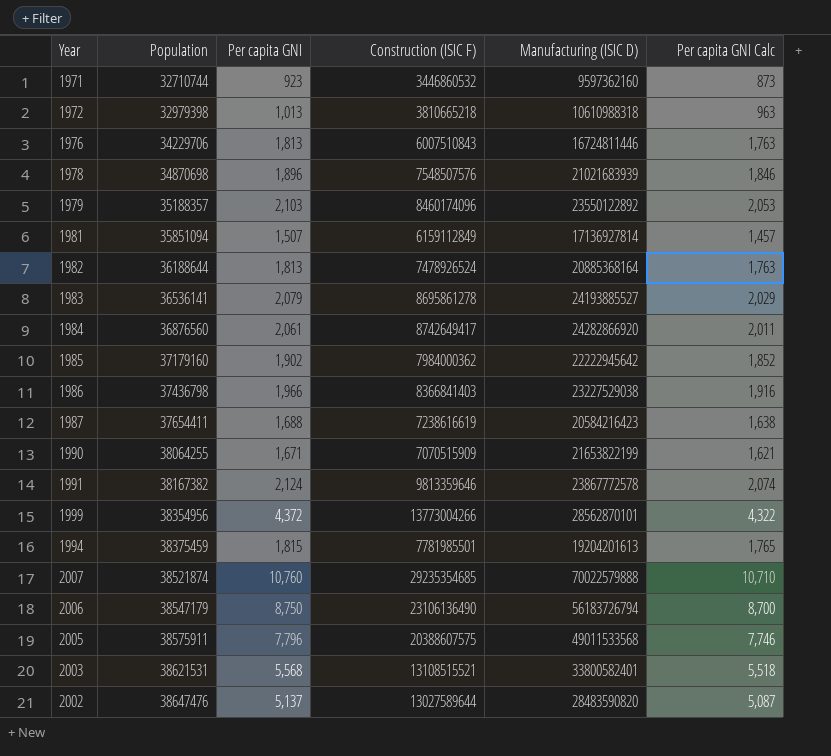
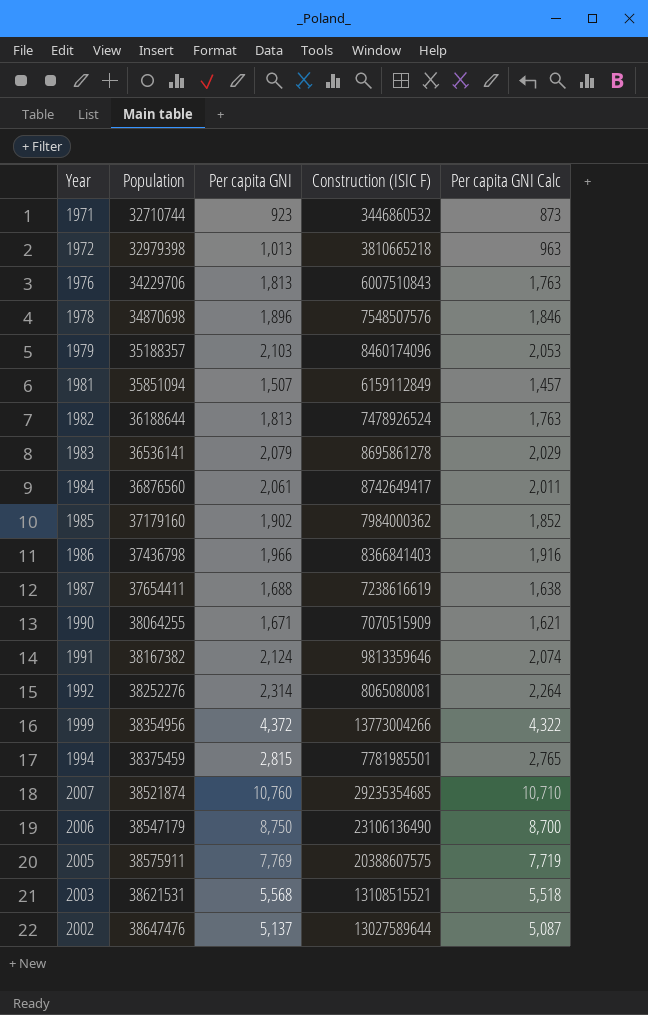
column Manufacturing (ISIC D) | position: 5 -> none
row 1992: none -> 38252276 | 2,314 | 8065080081 | 2,264
1994 | Per capita GNI: 1,815 -> 2,815
1994 | Per capita GNI Calc: 1,765 -> 2,765
2005 | Per capita GNI: 7,796 -> 7,769
2005 | Per capita GNI Calc: 7,746 -> 7,719

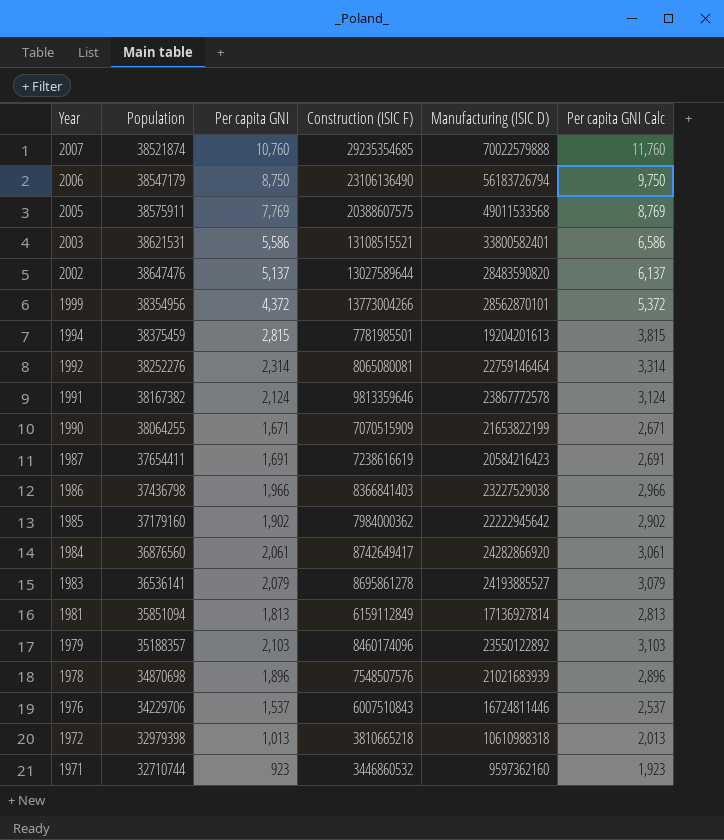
row order: Population ascending -> Year descending
column Manufacturing (ISIC D) | position: none -> 5
column Per capita GNI Calc | formula: [Per capita GNI] - 50 -> [Per capita GNI] + 1000
row 1982: 36188644 | 1,813 | 7478926524 | 1,763 -> none
2003 | Per capita GNI: 5,568 -> 5,586
1987 | Per capita GNI: 1,688 -> 1,691
1981 | Per capita GNI: 1,507 -> 1,813
1976 | Per capita GNI: 1,813 -> 1,537

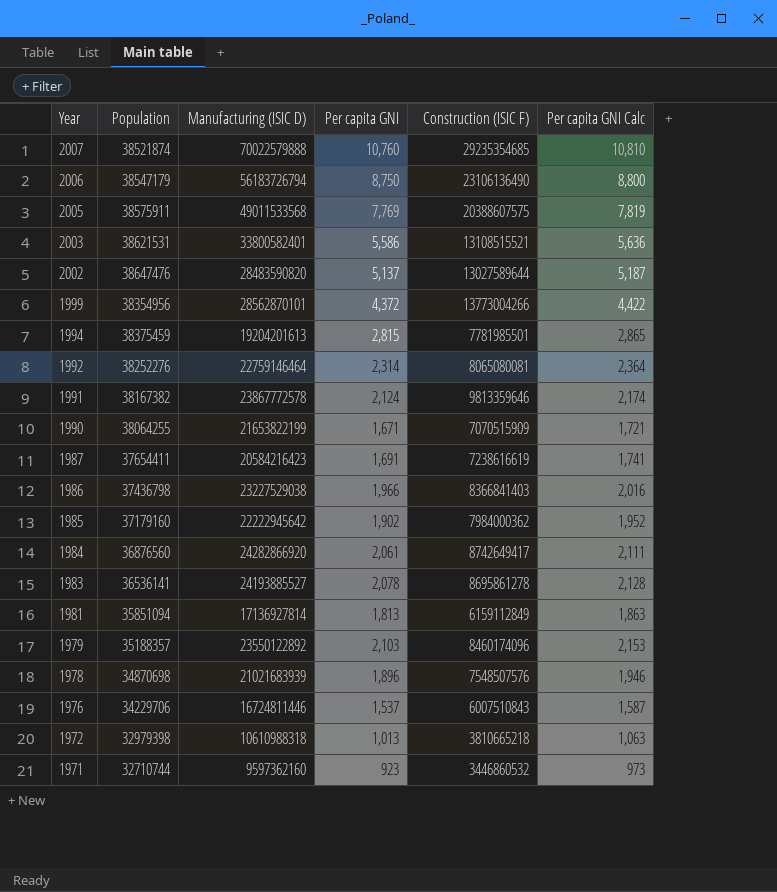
column Manufacturing (ISIC D) | position: 5 -> 3
column Per capita GNI Calc | formula: [Per capita GNI] + 1000 -> [Per capita GNI] + 50
1983 | Per capita GNI: 2,079 -> 2,078

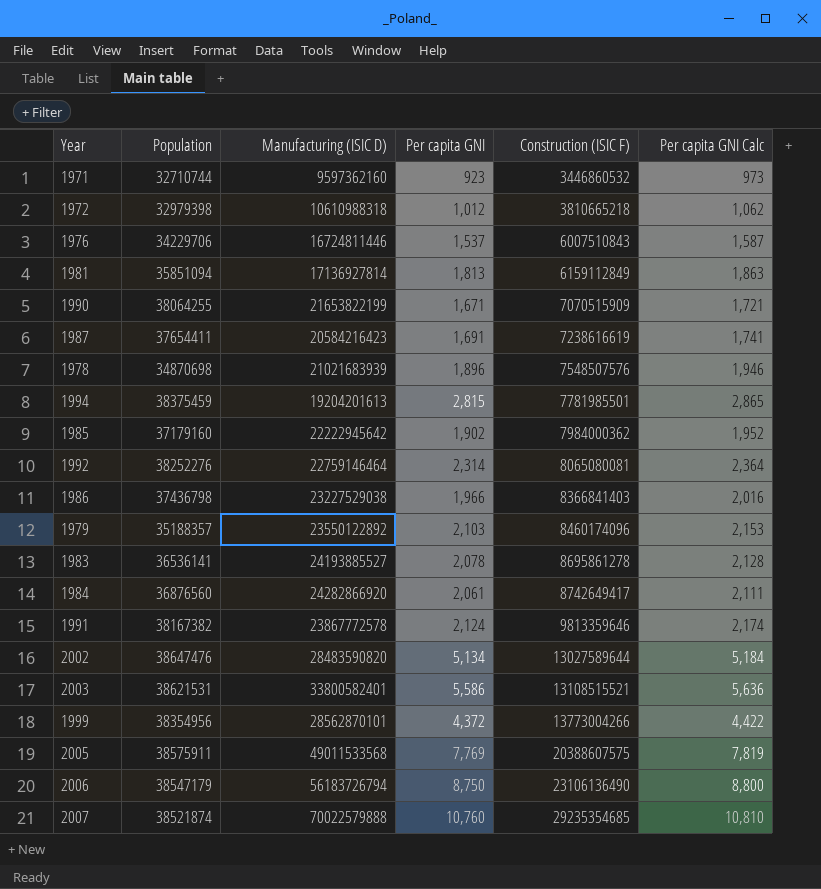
row order: Year descending -> Construction (ISIC F) ascending
1972 | Per capita GNI: 1,013 -> 1,012
1972 | Per capita GNI Calc: 1,063 -> 1,062
2002 | Per capita GNI: 5,137 -> 5,134
2002 | Per capita GNI Calc: 5,187 -> 5,184

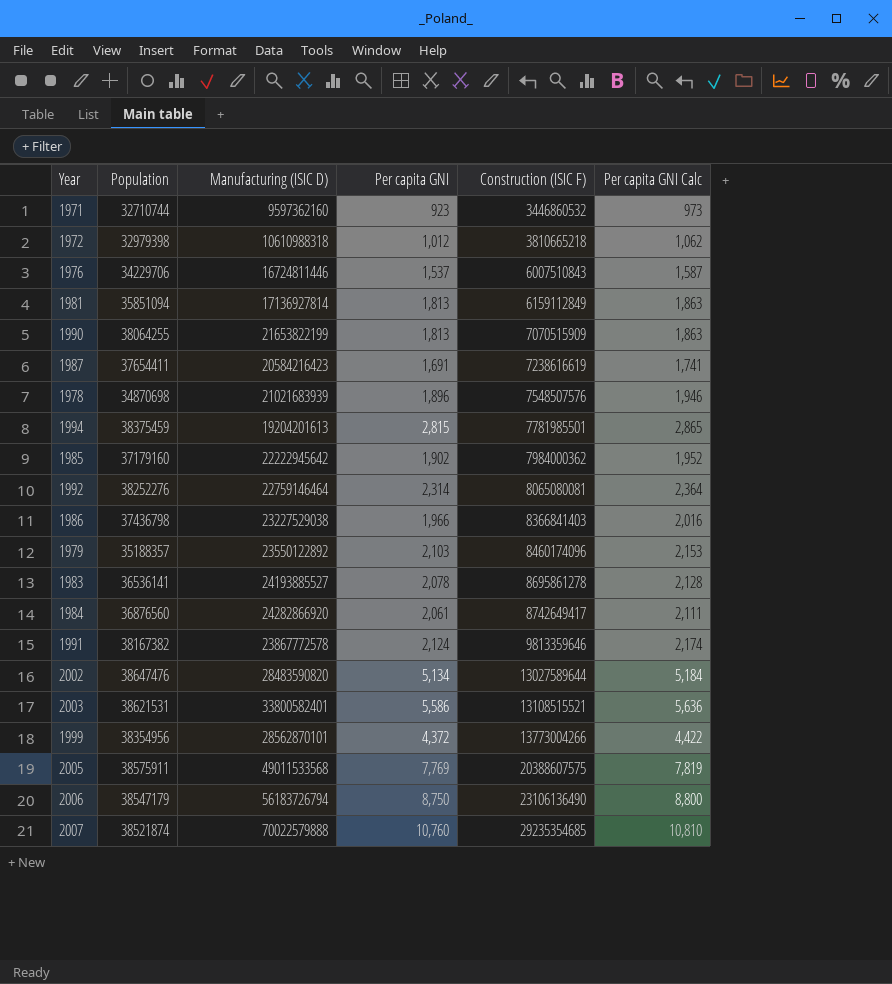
1990 | Per capita GNI: 1,671 -> 1,813
1990 | Per capita GNI Calc: 1,721 -> 1,863

